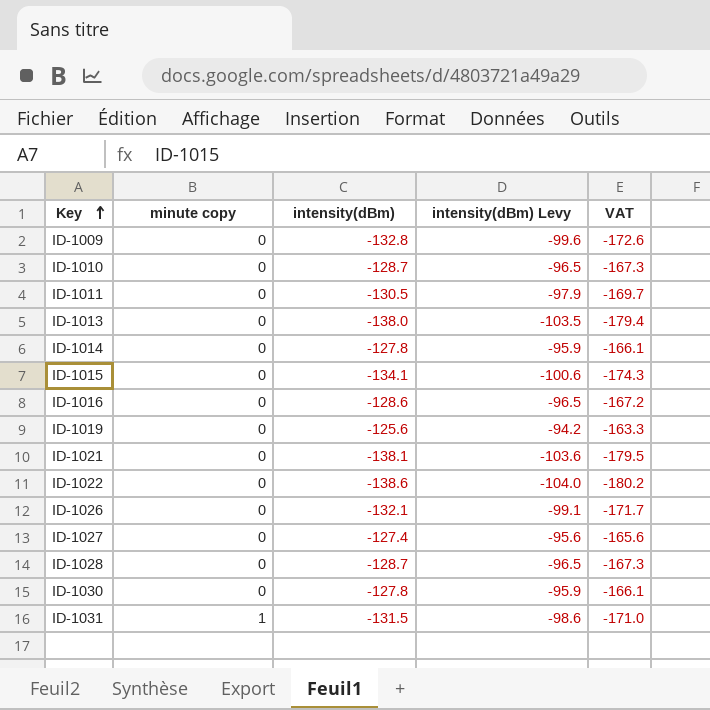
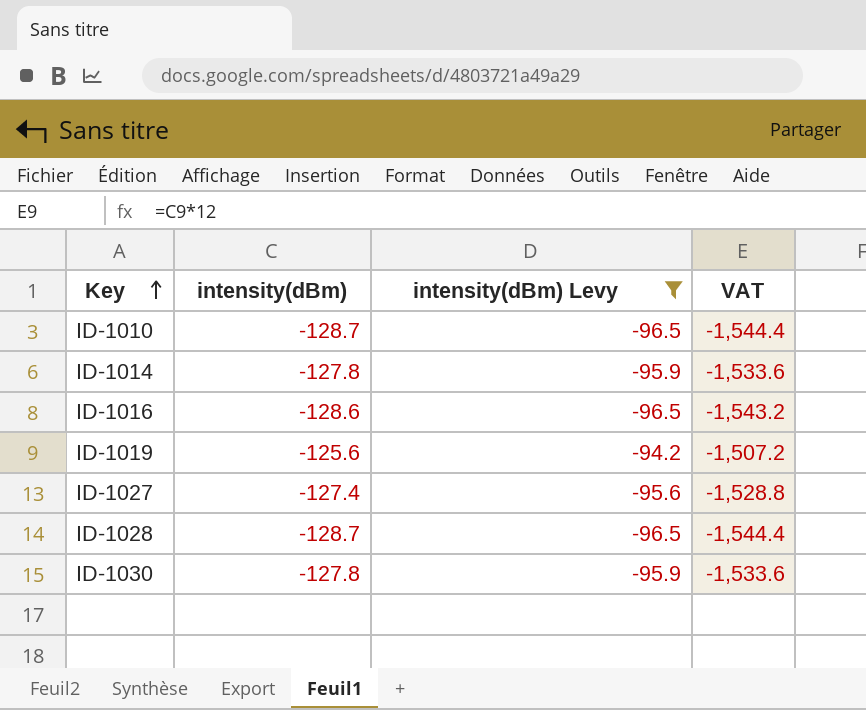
filter: none -> intensity(dBm) Levy >= -96.5
column minute copy | position: 2 -> none
column VAT | formula: [intensity(dBm)] * 1.3 -> [intensity(dBm)] * 12

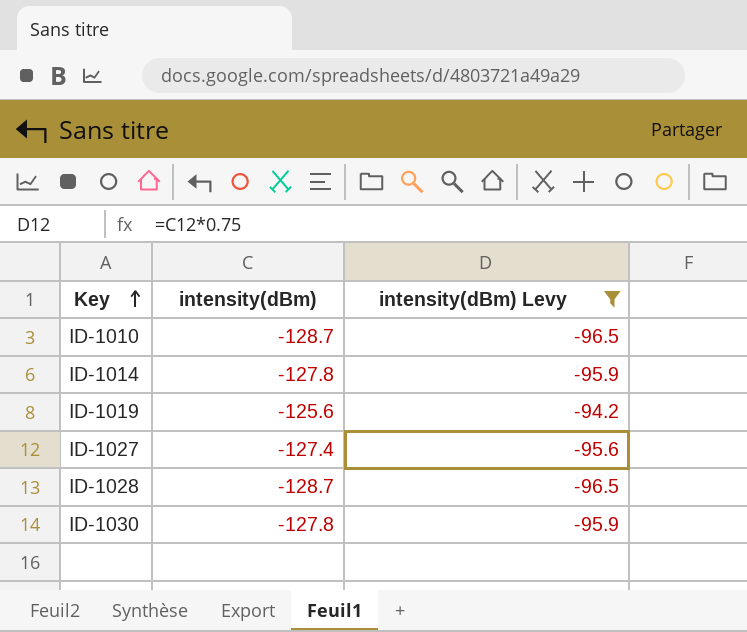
column VAT | formula: [intensity(dBm)] * 12 -> none
row ID-1016: -128.6 | -96.5 | -1,543.2 -> none

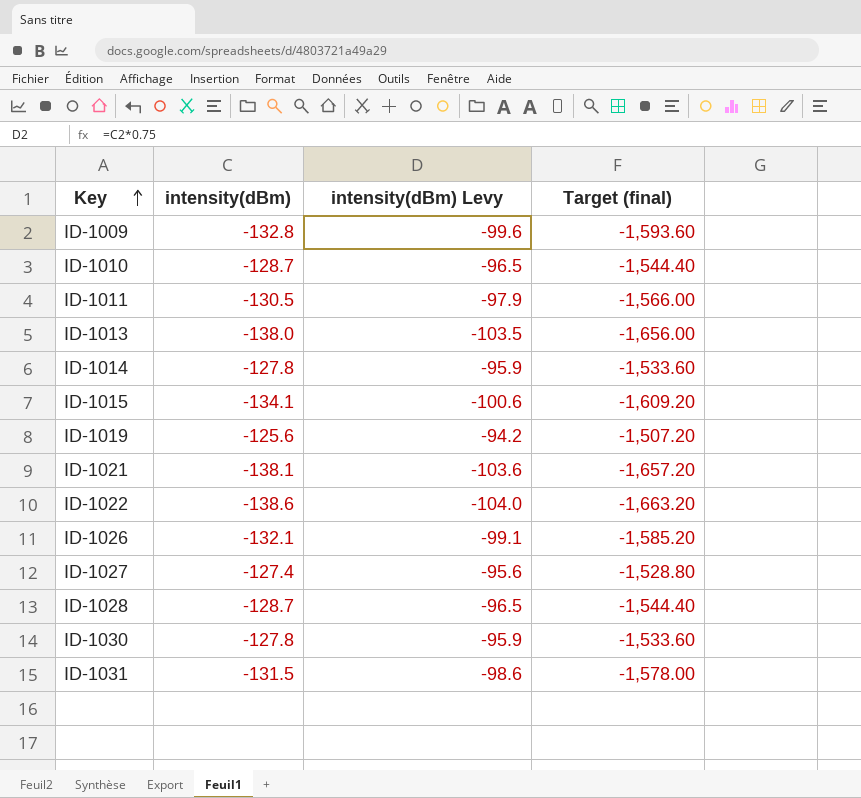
filter: intensity(dBm) Levy >= -96.5 -> none
column Target (final) | formula: none -> [intensity(dBm)] * 12

